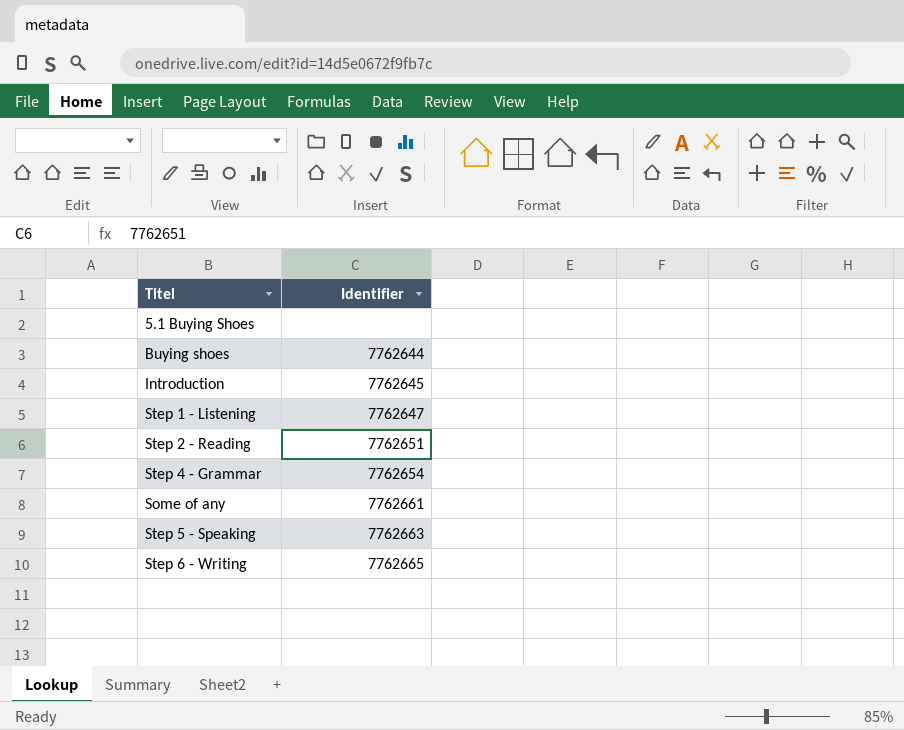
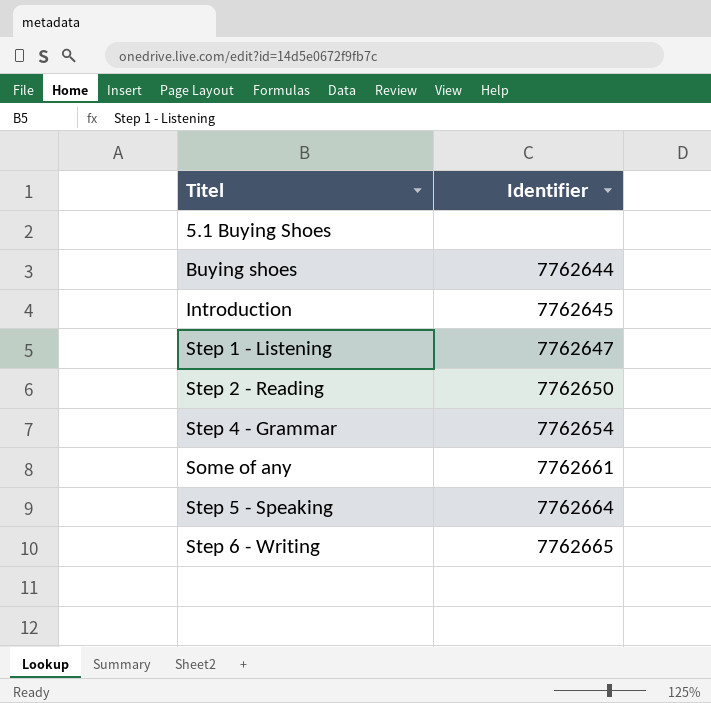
Step 2 - Reading | Identifier: 7762651 -> 7762650
Step 5 - Speaking | Identifier: 7762663 -> 7762664

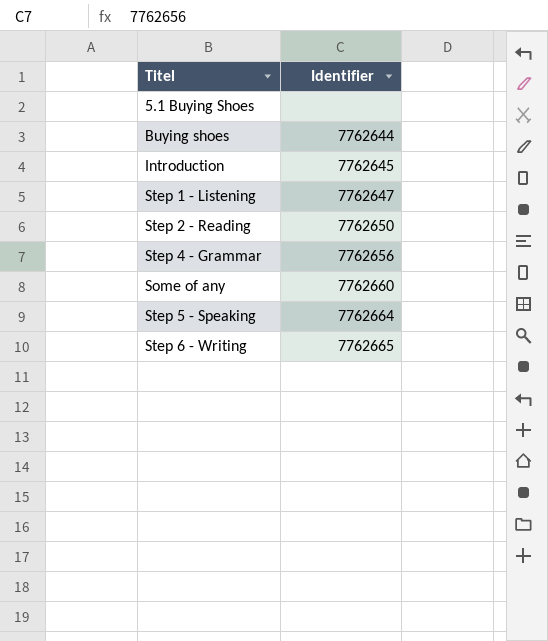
Step 4 - Grammar | Identifier: 7762654 -> 7762656
Some of any | Identifier: 7762661 -> 7762660

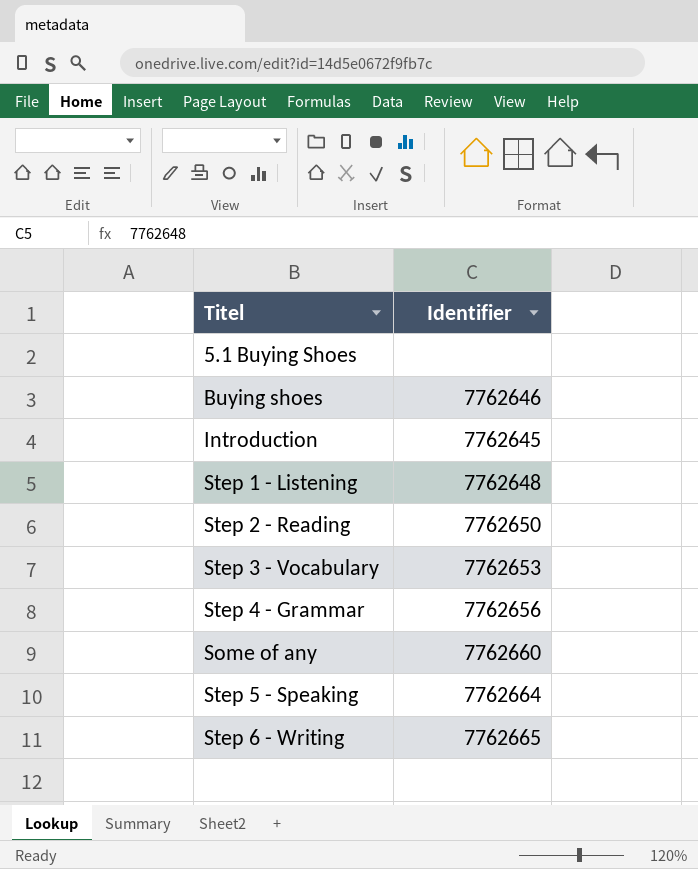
Buying shoes | Identifier: 7762644 -> 7762646
Step 1 - Listening | Identifier: 7762647 -> 7762648
row Step 3 - Vocabulary: none -> 7762653

